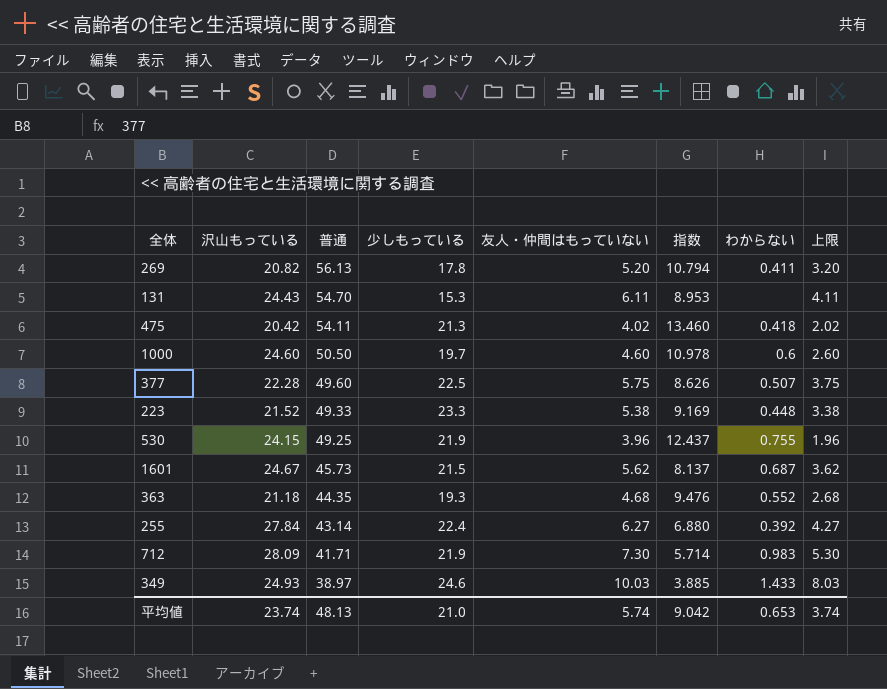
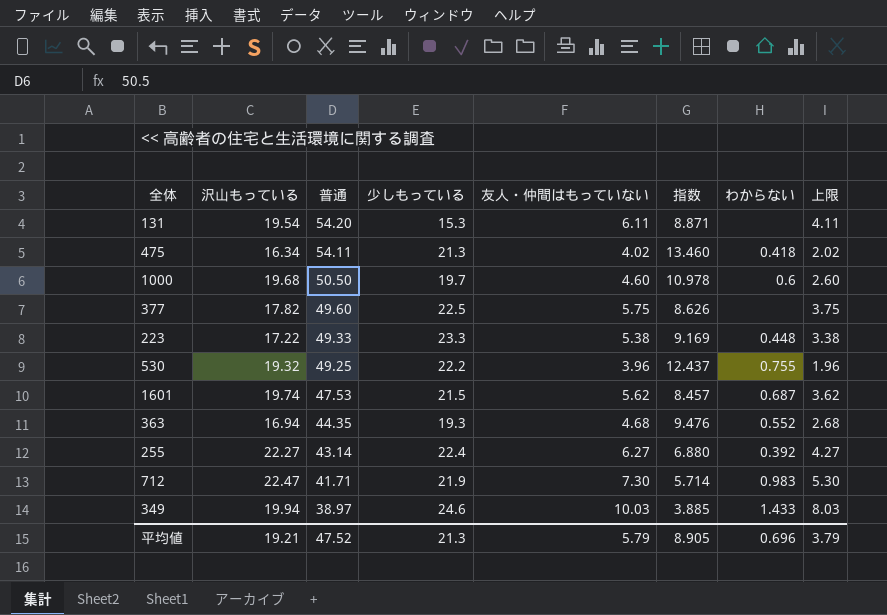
row 269: 20.82 | 56.13 | 17.8 | 5.20 | 10.794 | 0.411 | 3.20 -> none
131 | 沢山もっている: 24.43 -> 19.54
131 | 普通: 54.70 -> 54.20
131 | 指数: 8.953 -> 8.871
475 | 沢山もっている: 20.42 -> 16.34
1000 | 沢山もっている: 24.60 -> 19.68
377 | 沢山もっている: 22.28 -> 17.82
377 | わからない: 0.507 -> none
223 | 沢山もっている: 21.52 -> 17.22
530 | 沢山もっている: 24.15 -> 19.32
530 | 少しもっている: 21.9 -> 22.2
1601 | 沢山もっている: 24.67 -> 19.74
1601 | 普通: 45.73 -> 47.53
1601 | 指数: 8.137 -> 8.457
363 | 沢山もっている: 21.18 -> 16.94
255 | 沢山もっている: 27.84 -> 22.27
712 | 沢山もっている: 28.09 -> 22.47
349 | 沢山もっている: 24.93 -> 19.94
平均値 | 沢山もっている: 23.74 -> 19.21
平均値 | 普通: 48.13 -> 47.52
平均値 | 少しもっている: 21.0 -> 21.3
平均値 | 友人・仲間はもっていない: 5.74 -> 5.79
平均値 | 指数: 9.042 -> 8.905
平均値 | わからない: 0.653 -> 0.696
平均値 | 上限: 3.74 -> 3.79

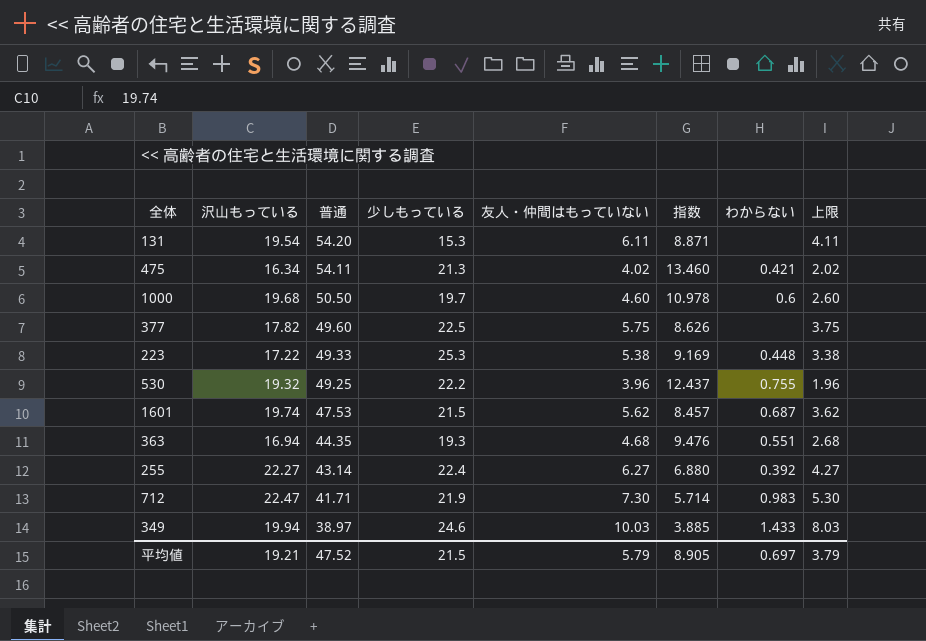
475 | わからない: 0.418 -> 0.421
223 | 少しもっている: 23.3 -> 25.3
363 | わからない: 0.552 -> 0.551
平均値 | 少しもっている: 21.3 -> 21.5
平均値 | わからない: 0.696 -> 0.697

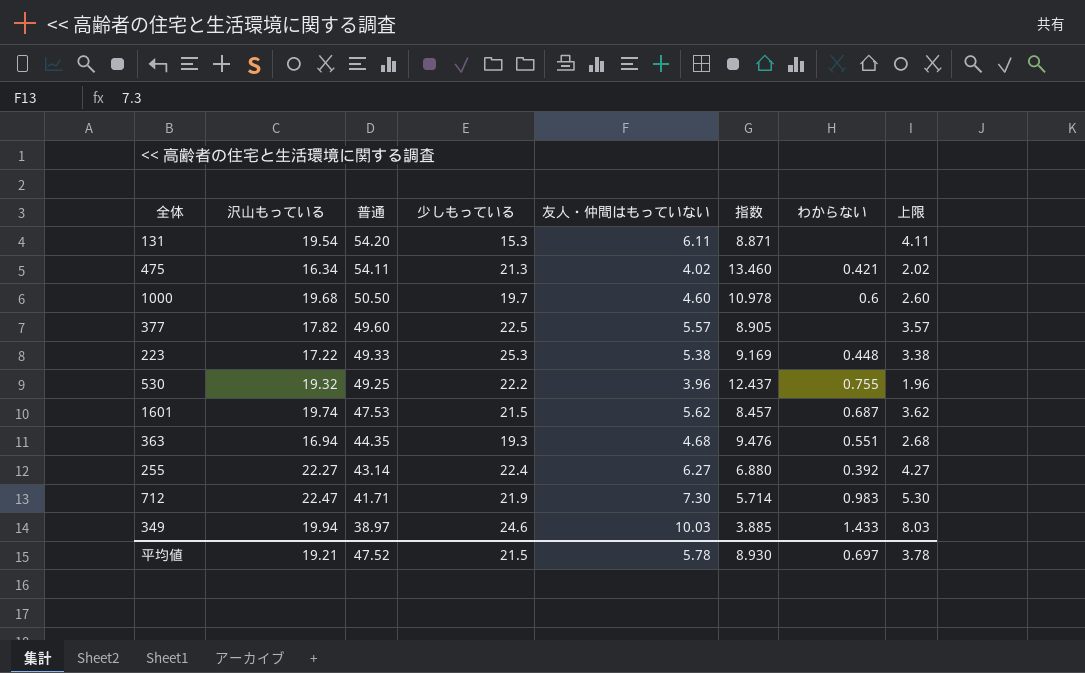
377 | 友人・仲間はもっていない: 5.75 -> 5.57
377 | 指数: 8.626 -> 8.905
377 | 上限: 3.75 -> 3.57
平均値 | 友人・仲間はもっていない: 5.79 -> 5.78
平均値 | 指数: 8.905 -> 8.930
平均値 | 上限: 3.79 -> 3.78

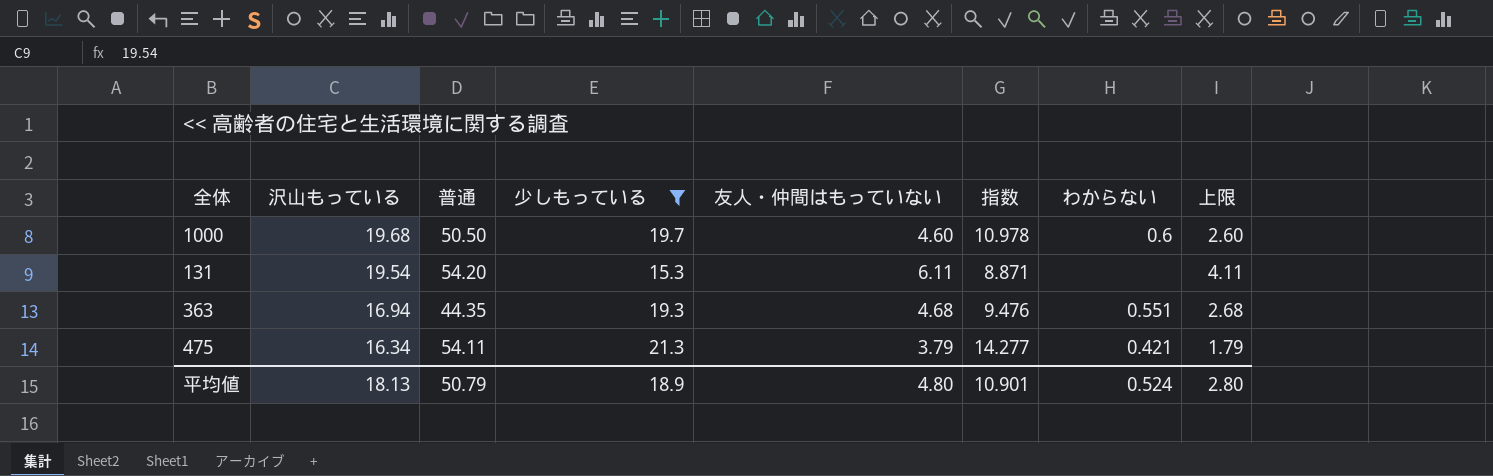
filter: none -> 少しもっている <= 21.3
row order: 普通 descending -> 沢山もっている descending
475 | 友人・仲間はもっていない: 4.02 -> 3.79
475 | 指数: 13.460 -> 14.277
475 | 上限: 2.02 -> 1.79
平均値 | 沢山もっている: 19.21 -> 18.13
平均値 | 普通: 47.52 -> 50.79
平均値 | 少しもっている: 21.5 -> 18.9
平均値 | 友人・仲間はもっていない: 5.78 -> 4.80
平均値 | 指数: 8.930 -> 10.901
平均値 | わからない: 0.697 -> 0.524
平均値 | 上限: 3.78 -> 2.80

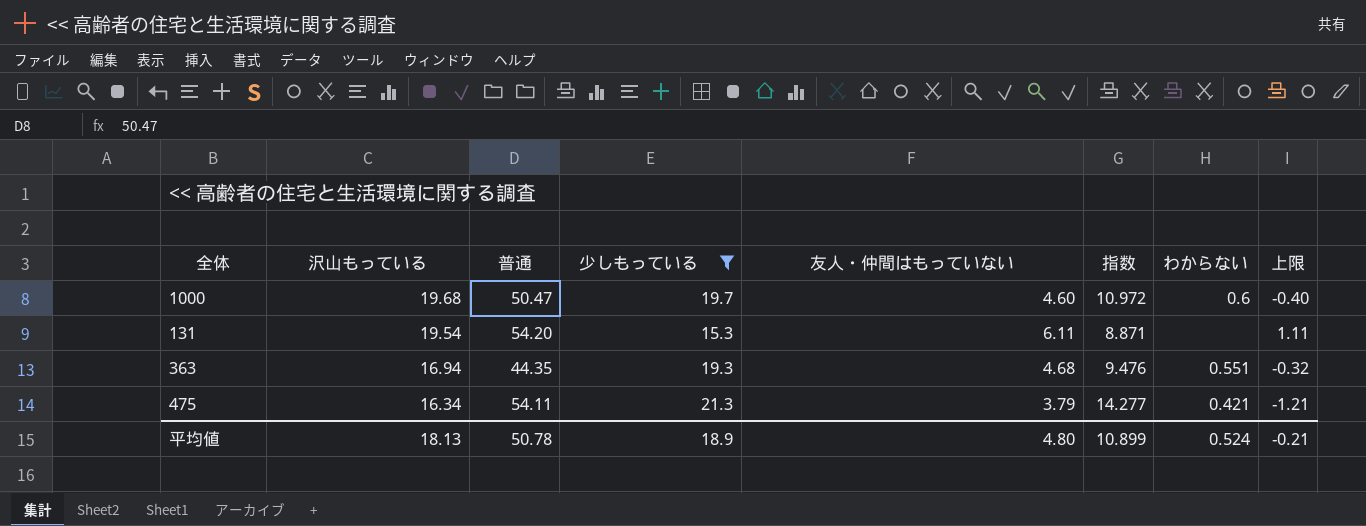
column 上限 | formula: [友人・仲間はもっていない] - 2 -> [友人・仲間はもっていない] - 5
1000 | 普通: 50.50 -> 50.47
1000 | 指数: 10.978 -> 10.972
平均値 | 普通: 50.79 -> 50.78
平均値 | 指数: 10.901 -> 10.899
平均値 | 上限: 2.80 -> -0.21

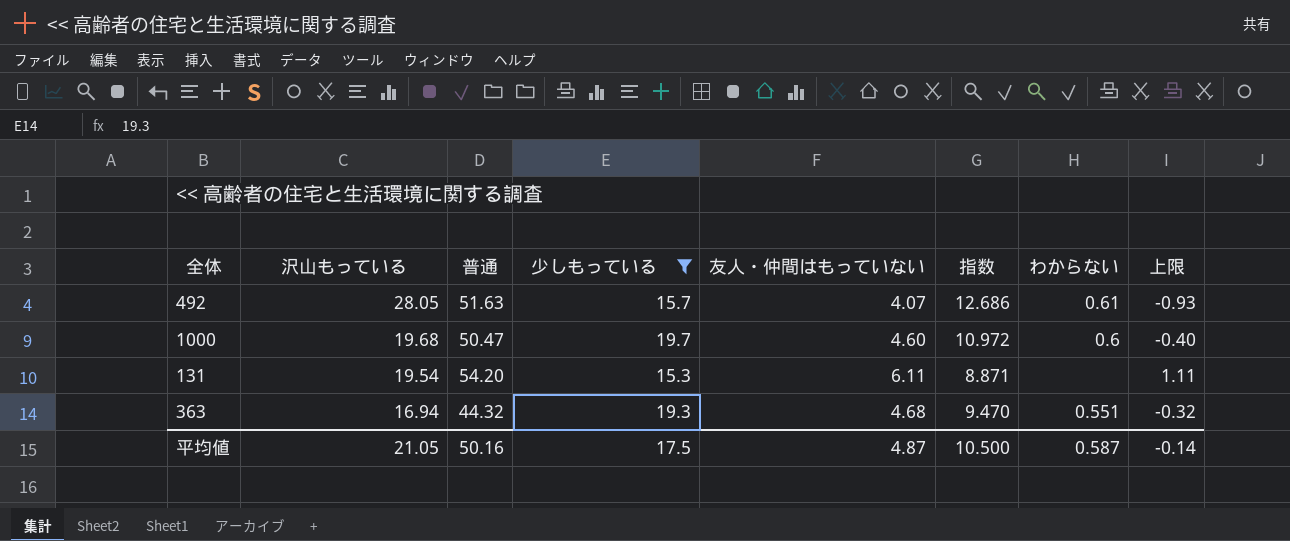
row 475: 16.34 | 54.11 | 21.3 | 3.79 | 14.277 | 0.421 | -1.21 -> none
row 492: none -> 28.05 | 51.63 | 15.7 | 4.07 | 12.686 | 0.61 | -0.93
363 | 普通: 44.35 -> 44.32
363 | 指数: 9.476 -> 9.470
平均値 | 沢山もっている: 18.13 -> 21.05
平均値 | 普通: 50.78 -> 50.16
平均値 | 少しもっている: 18.9 -> 17.5
平均値 | 友人・仲間はもっていない: 4.80 -> 4.87
平均値 | 指数: 10.899 -> 10.500
平均値 | わからない: 0.524 -> 0.587
平均値 | 上限: -0.21 -> -0.14

